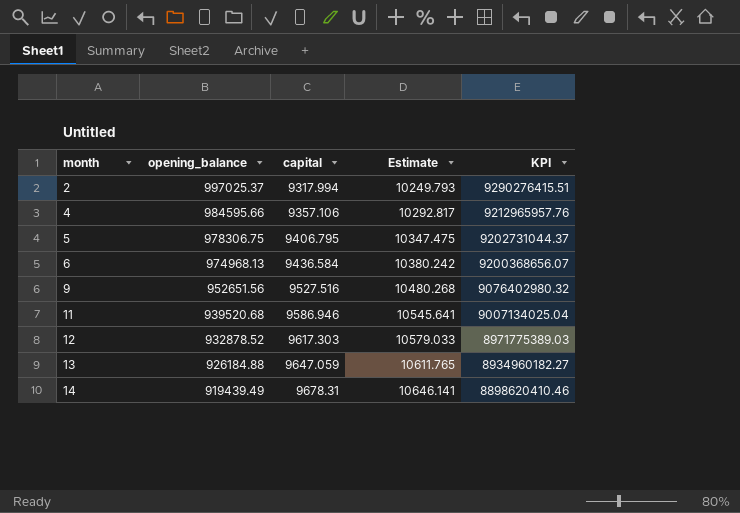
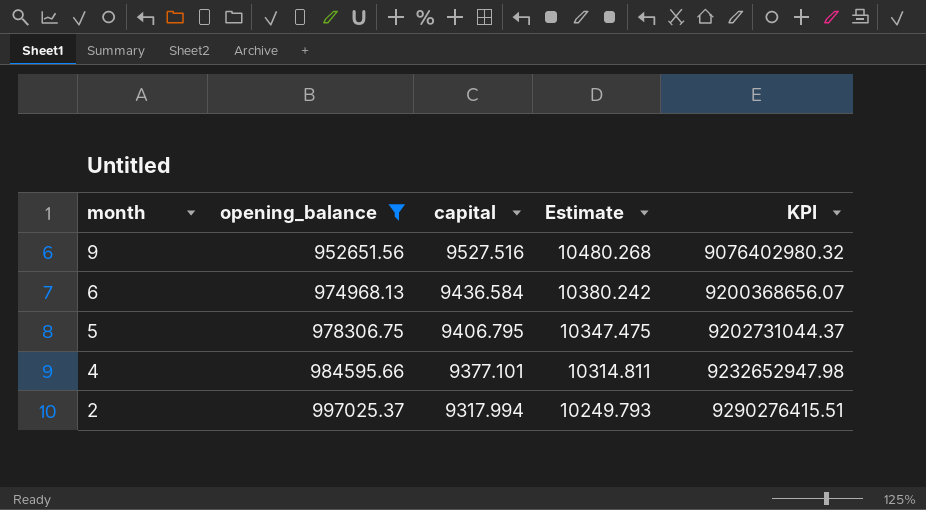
filter: none -> opening_balance >= 952651.56
row order: month ascending -> month descending
4 | capital: 9357.106 -> 9377.101
4 | Estimate: 10292.817 -> 10314.811
4 | KPI: 9212965957.76 -> 9232652947.98

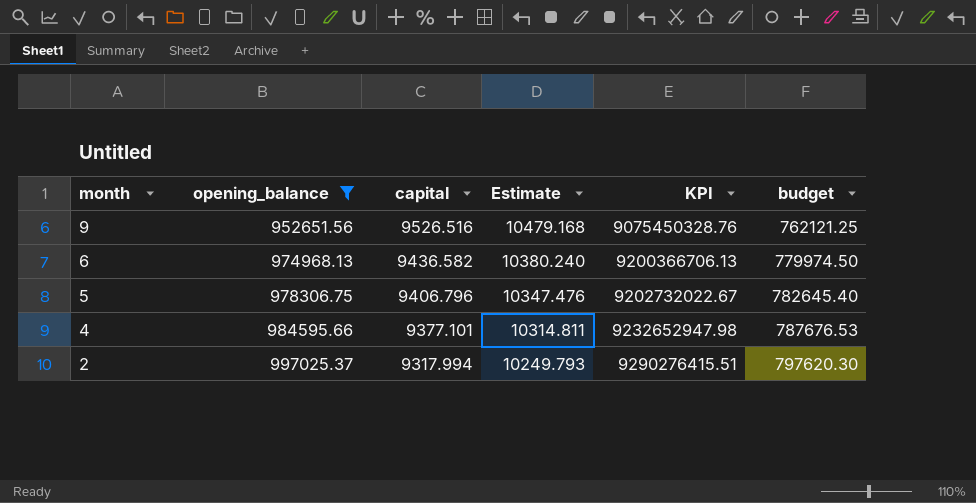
column budget | formula: none -> [opening_balance] * 0.8
9 | capital: 9527.516 -> 9526.516
9 | Estimate: 10480.268 -> 10479.168
9 | KPI: 9076402980.32 -> 9075450328.76
6 | capital: 9436.584 -> 9436.582
6 | Estimate: 10380.242 -> 10380.240
6 | KPI: 9200368656.07 -> 9200366706.13
5 | capital: 9406.795 -> 9406.796
5 | Estimate: 10347.475 -> 10347.476
5 | KPI: 9202731044.37 -> 9202732022.67

